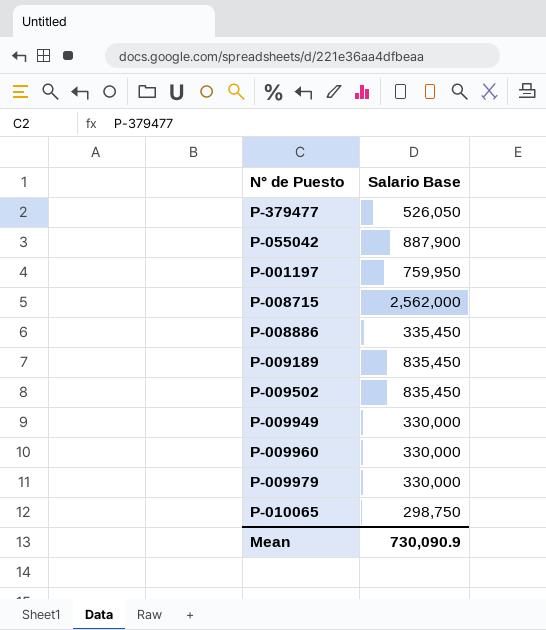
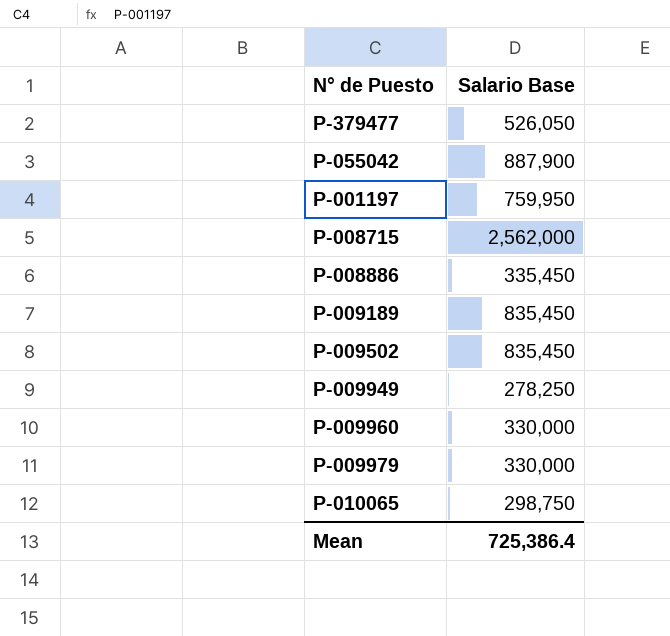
P-009949 | Salario Base: 330,000 -> 278,250
Mean | Salario Base: 730,090.9 -> 725,386.4

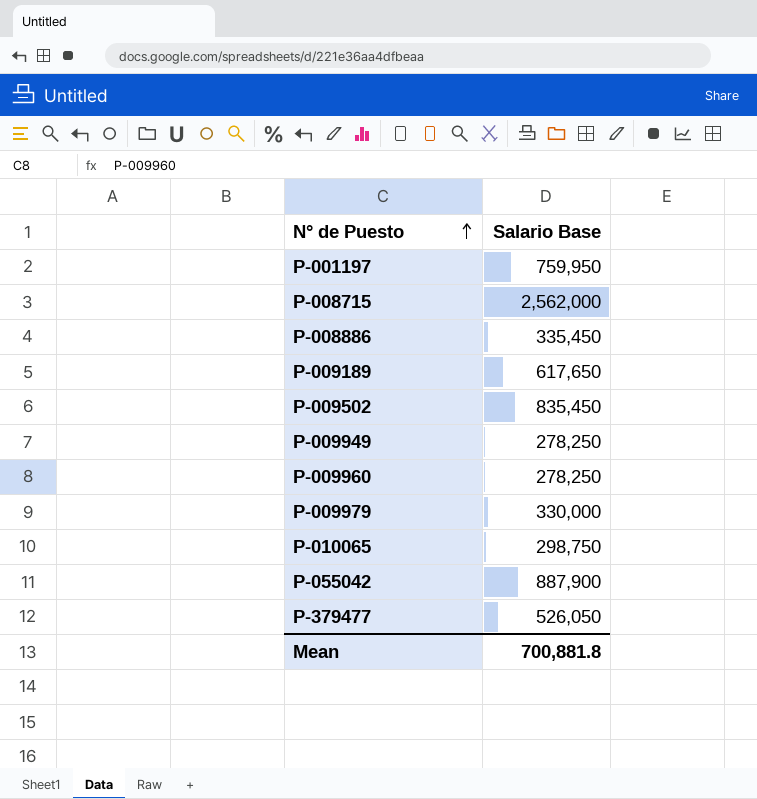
row order: none -> N° de Puesto ascending
P-009189 | Salario Base: 835,450 -> 617,650
P-009960 | Salario Base: 330,000 -> 278,250
Mean | Salario Base: 725,386.4 -> 700,881.8

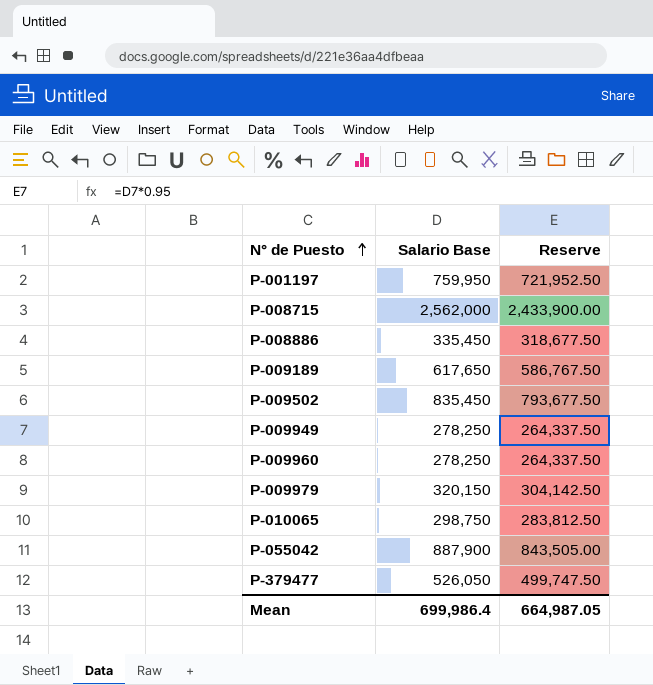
column Reserve | formula: none -> [Salario Base] * 0.95
P-009979 | Salario Base: 330,000 -> 320,150
Mean | Salario Base: 700,881.8 -> 699,986.4

